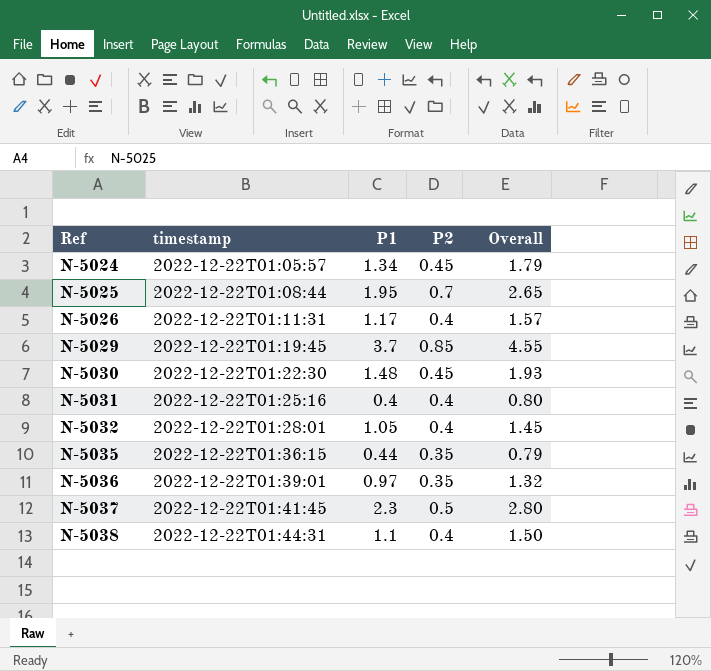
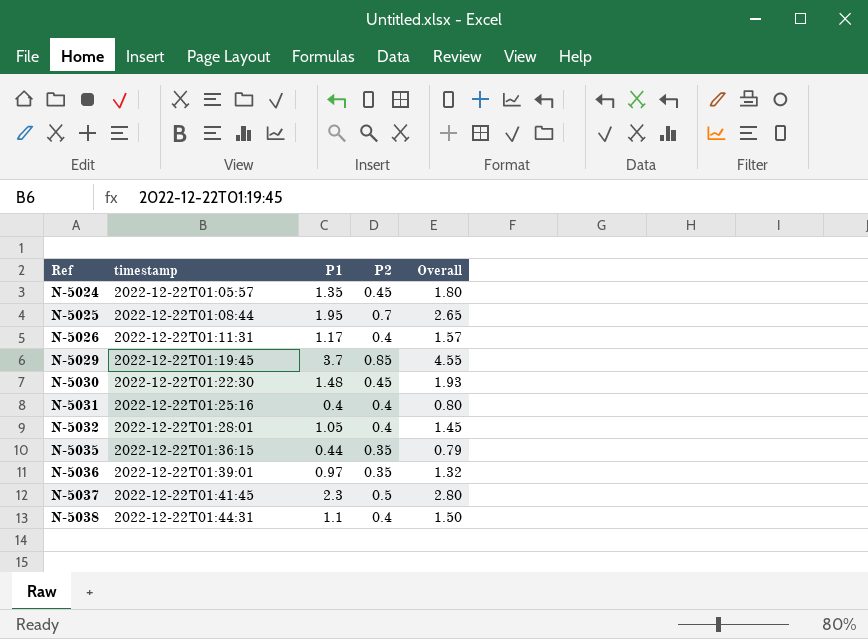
N-5024 | P1: 1.34 -> 1.35
N-5024 | Overall: 1.79 -> 1.80

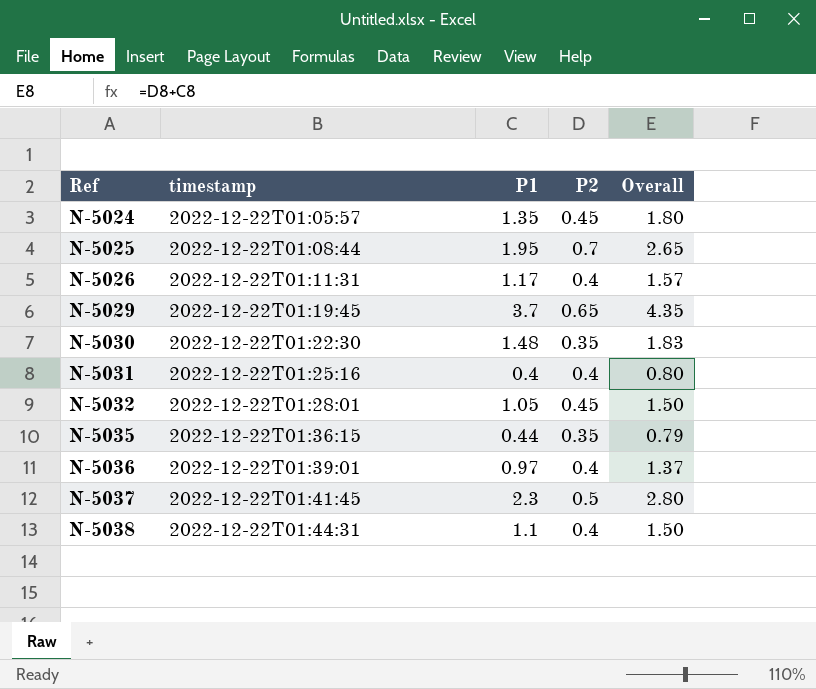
N-5029 | P2: 0.85 -> 0.65
N-5029 | Overall: 4.55 -> 4.35
N-5030 | P2: 0.45 -> 0.35
N-5030 | Overall: 1.93 -> 1.83
N-5032 | P2: 0.4 -> 0.45
N-5032 | Overall: 1.45 -> 1.50
N-5036 | P2: 0.35 -> 0.4
N-5036 | Overall: 1.32 -> 1.37

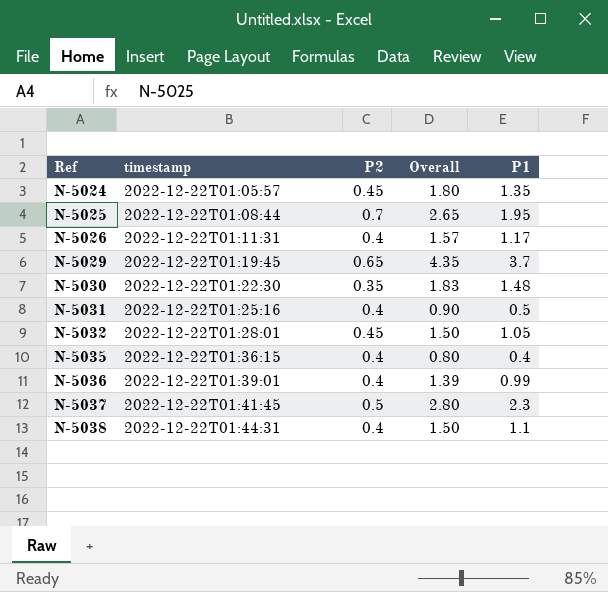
column P1 | position: 3 -> 5
N-5031 | Overall: 0.80 -> 0.90
N-5031 | P1: 0.4 -> 0.5
N-5035 | P2: 0.35 -> 0.4
N-5035 | Overall: 0.79 -> 0.80
N-5035 | P1: 0.44 -> 0.4
N-5036 | Overall: 1.37 -> 1.39
N-5036 | P1: 0.97 -> 0.99

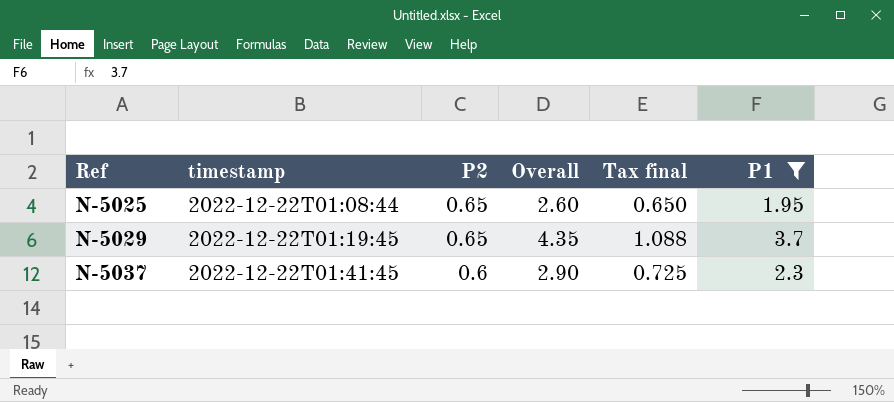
filter: none -> P1 >= 1.95
column Tax final | formula: none -> [Overall] * 0.25
N-5025 | P2: 0.7 -> 0.65
N-5025 | Overall: 2.65 -> 2.60
N-5037 | P2: 0.5 -> 0.6
N-5037 | Overall: 2.80 -> 2.90

